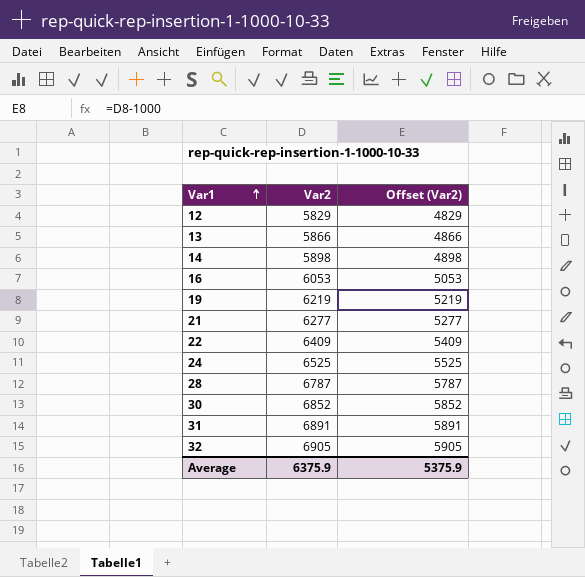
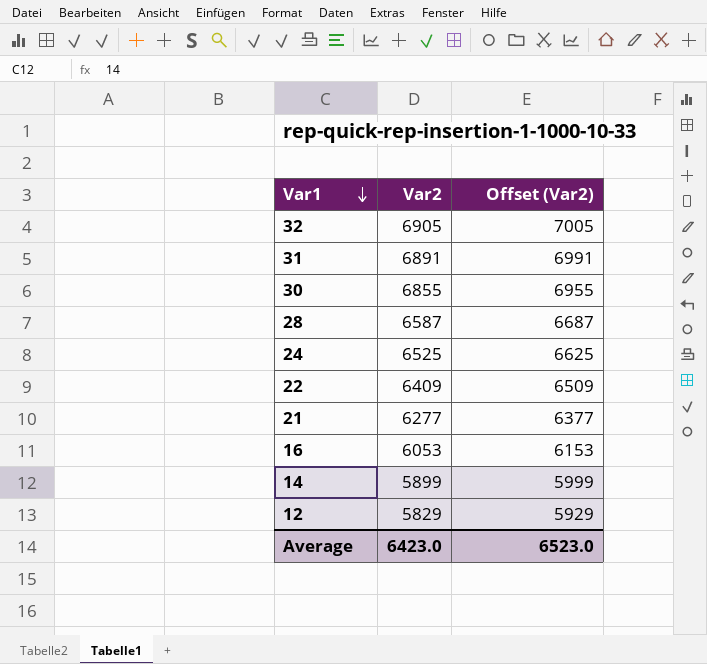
row order: Var1 ascending -> Var1 descending
column Offset (Var2) | formula: [Var2] - 1000 -> [Var2] + 100
row 13: 5866 | 4866 -> none
row 19: 6219 | 5219 -> none
30 | Var2: 6852 -> 6855
28 | Var2: 6787 -> 6587
14 | Var2: 5898 -> 5899
Average | Var2: 6375.9 -> 6423.0
Average | Offset (Var2): 5375.9 -> 6523.0

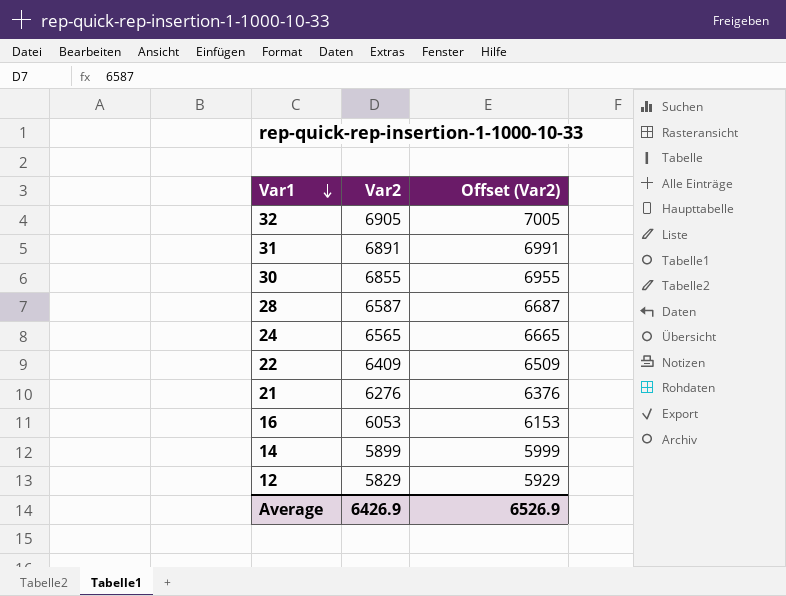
24 | Var2: 6525 -> 6565
24 | Offset (Var2): 6625 -> 6665
21 | Var2: 6277 -> 6276
21 | Offset (Var2): 6377 -> 6376
Average | Var2: 6423.0 -> 6426.9
Average | Offset (Var2): 6523.0 -> 6526.9

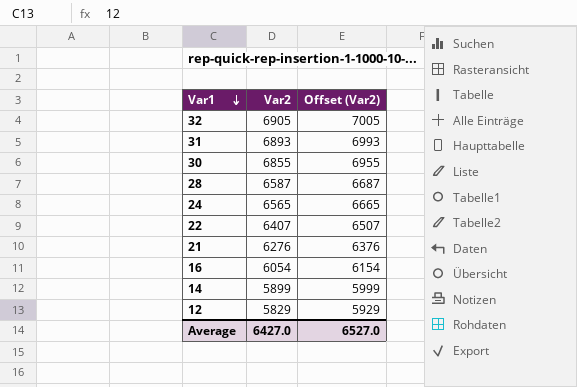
31 | Var2: 6891 -> 6893
31 | Offset (Var2): 6991 -> 6993
22 | Var2: 6409 -> 6407
22 | Offset (Var2): 6509 -> 6507
16 | Var2: 6053 -> 6054
16 | Offset (Var2): 6153 -> 6154
Average | Var2: 6426.9 -> 6427.0
Average | Offset (Var2): 6526.9 -> 6527.0

